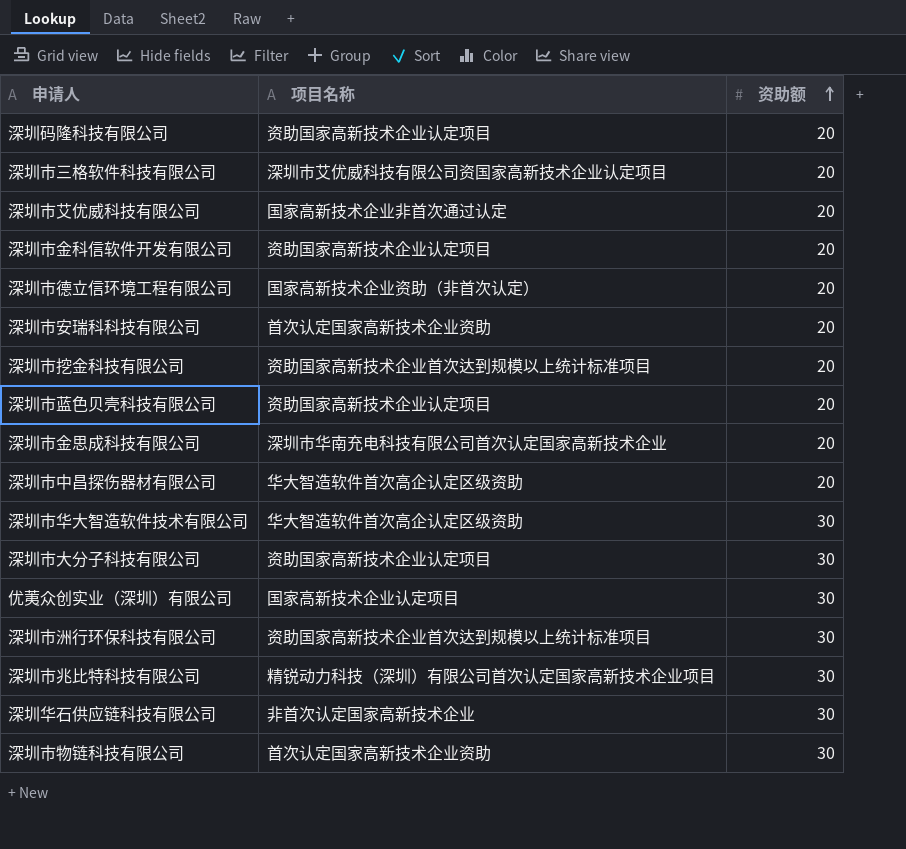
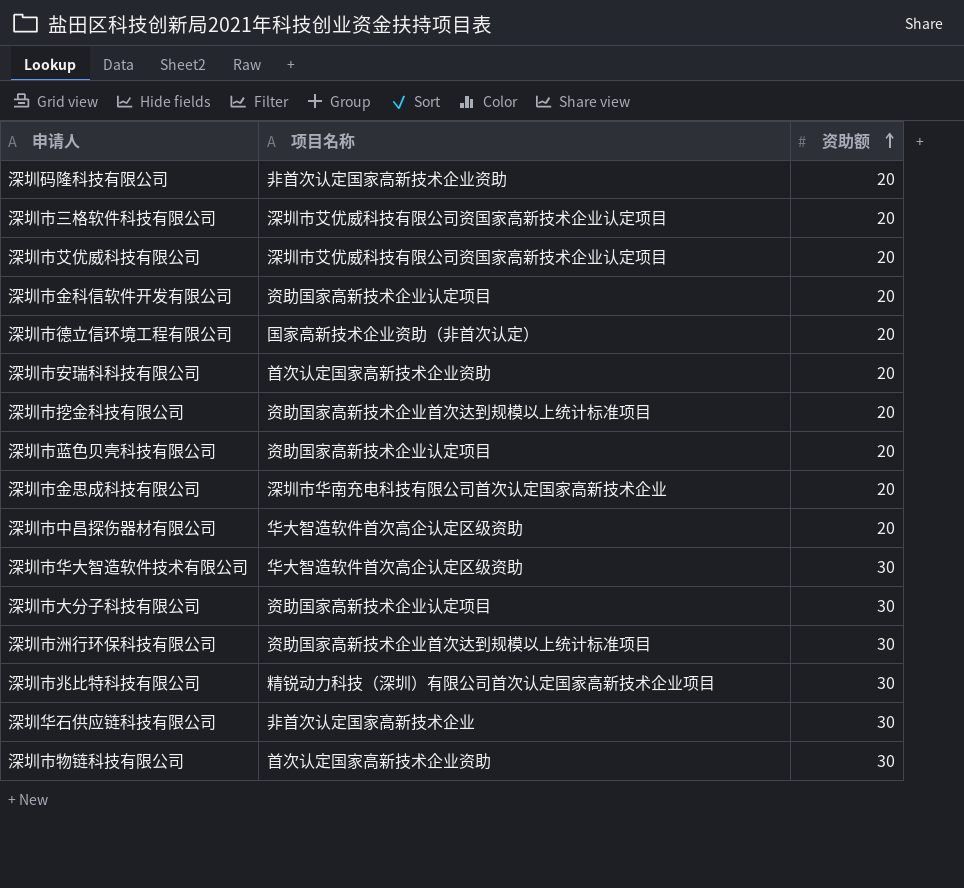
row 优荑众创实业（深圳）有限公司: 国家高新技术企业认定项目 | 30 -> none
深圳码隆科技有限公司 | 项目名称: 资助国家高新技术企业认定项目 -> 非首次认定国家高新技术企业资助
深圳市艾优威科技有限公司 | 项目名称: 国家高新技术企业非首次通过认定 -> 深圳市艾优威科技有限公司资国家高新技术企业认定项目

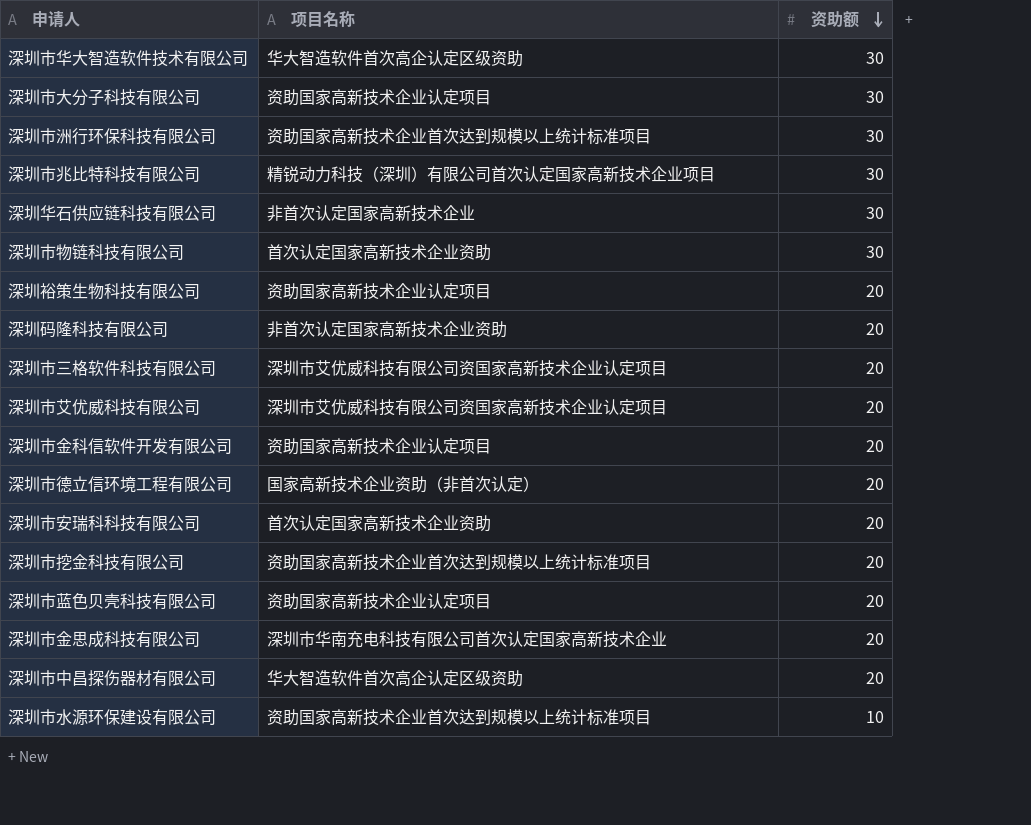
row order: 资助额 ascending -> 资助额 descending
row 深圳裕策生物科技有限公司: none -> 资助国家高新技术企业认定项目 | 20
row 深圳市水源环保建设有限公司: none -> 资助国家高新技术企业首次达到规模以上统计标准项目 | 10

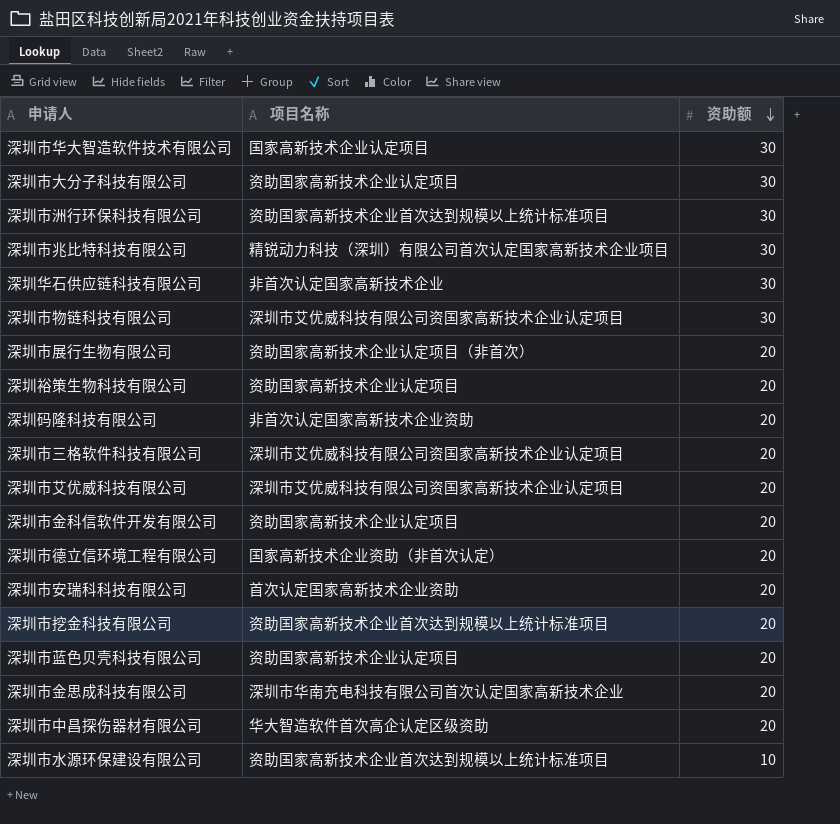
深圳市华大智造软件技术有限公司 | 项目名称: 华大智造软件首次高企认定区级资助 -> 国家高新技术企业认定项目
深圳市物链科技有限公司 | 项目名称: 首次认定国家高新技术企业资助 -> 深圳市艾优威科技有限公司资国家高新技术企业认定项目
row 深圳市展行生物有限公司: none -> 资助国家高新技术企业认定项目（非首次） | 20

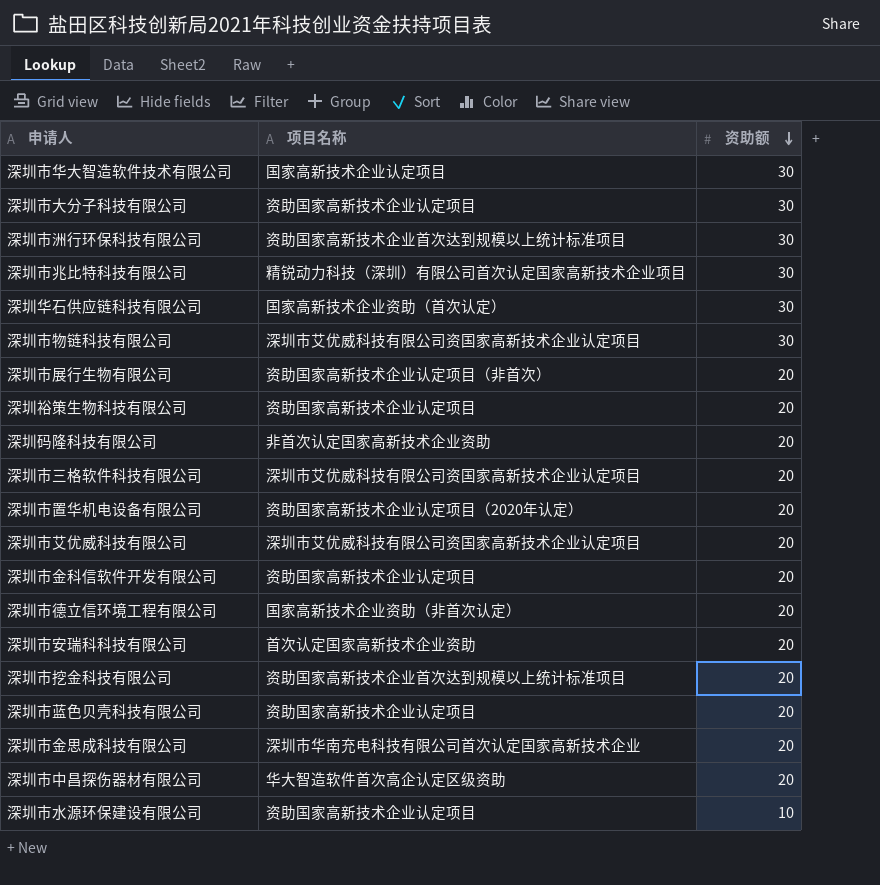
深圳华石供应链科技有限公司 | 项目名称: 非首次认定国家高新技术企业 -> 国家高新技术企业资助（首次认定）
row 深圳市置华机电设备有限公司: none -> 资助国家高新技术企业认定项目（2020年认定） | 20
深圳市水源环保建设有限公司 | 项目名称: 资助国家高新技术企业首次达到规模以上统计标准项目 -> 资助国家高新技术企业认定项目

